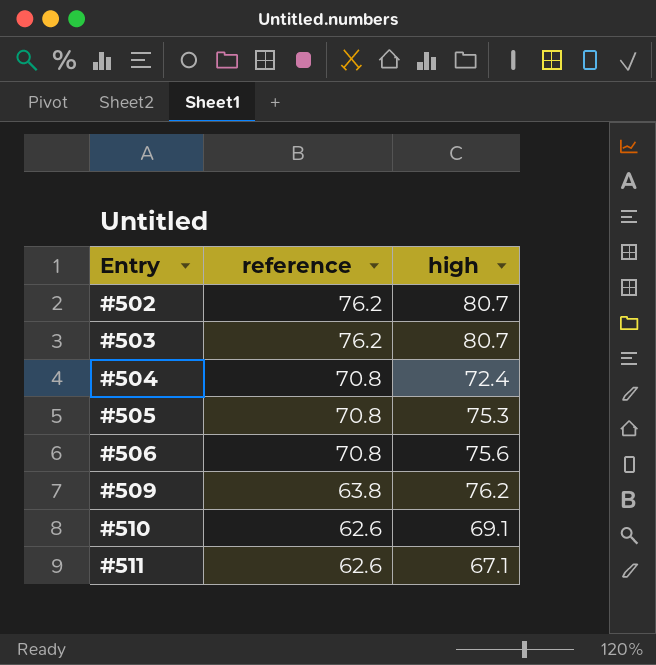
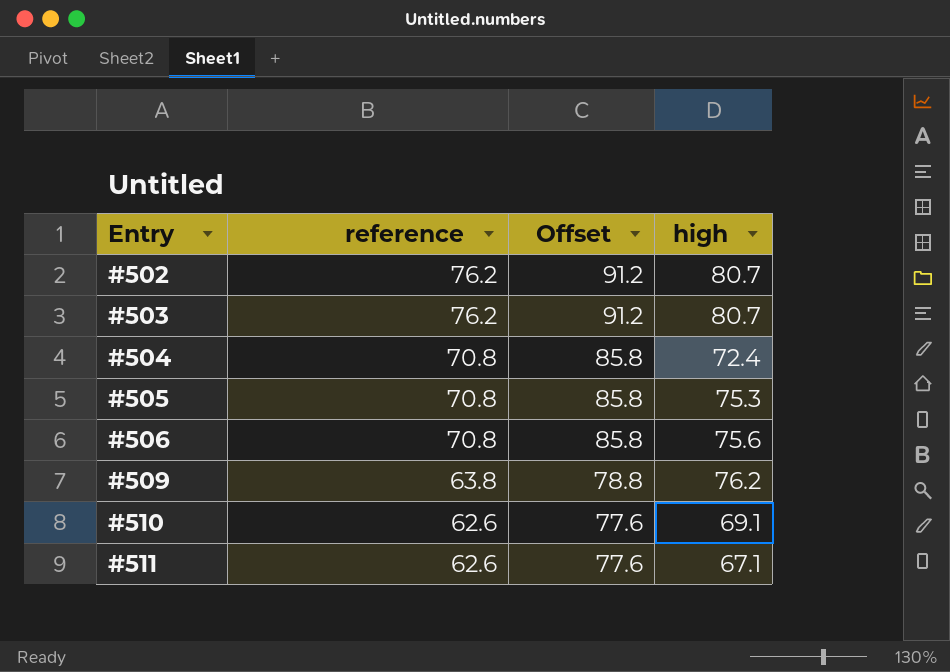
column Offset | formula: none -> [reference] + 15

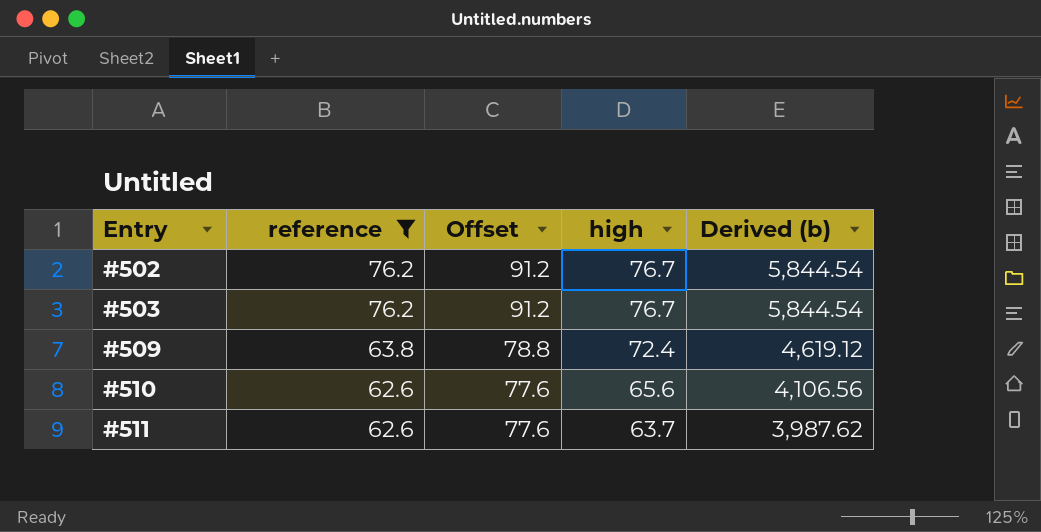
filter: none -> reference != 70.8
column Derived (b) | formula: none -> [reference] * [high]
#502 | high: 80.7 -> 76.7
#503 | high: 80.7 -> 76.7
#509 | high: 76.2 -> 72.4
#510 | high: 69.1 -> 65.6
#511 | high: 67.1 -> 63.7

